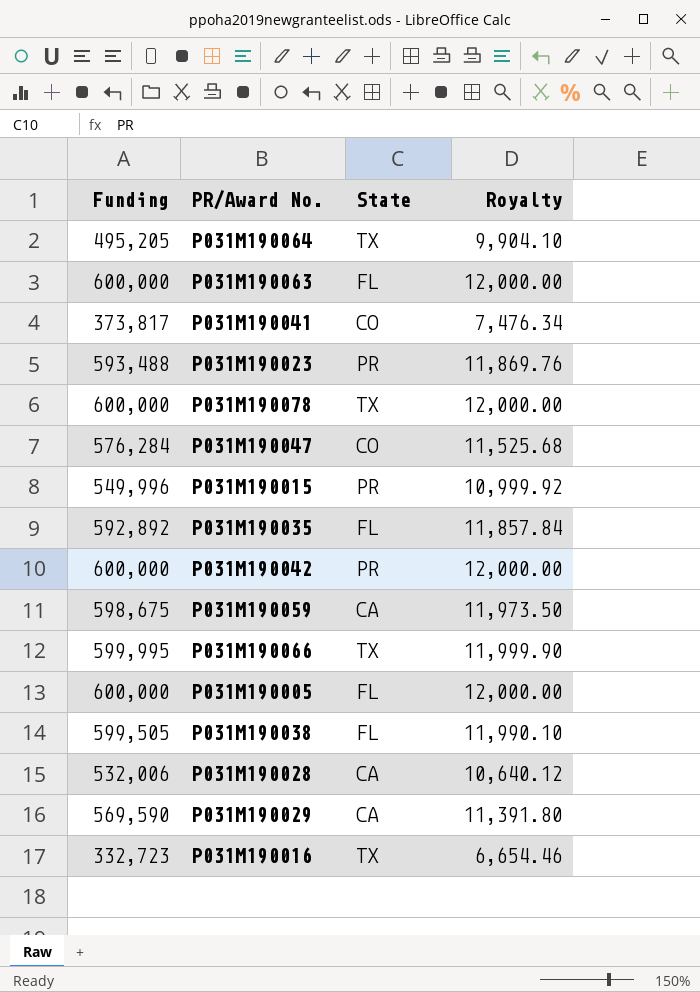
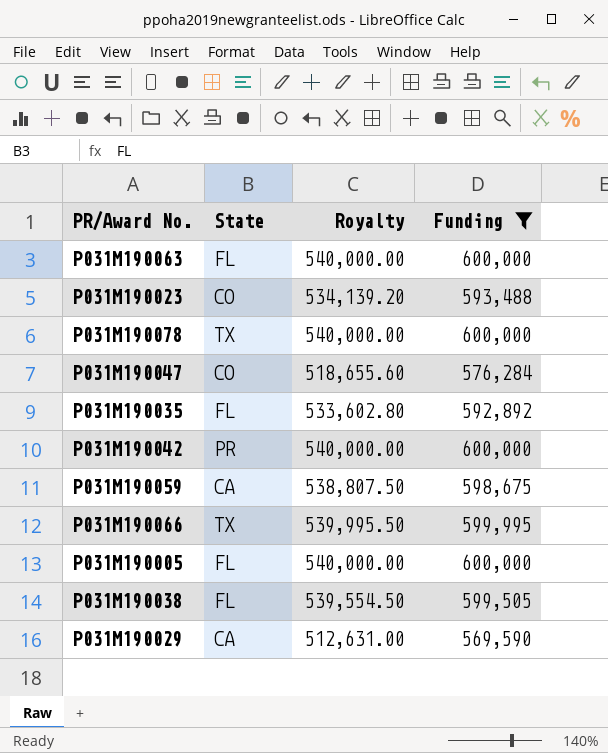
filter: none -> Funding >= 569,590
column Royalty | formula: [Funding] * 0.02 -> [Funding] * 0.9
column Funding | position: 1 -> 4
P031M190023 | State: PR -> CO

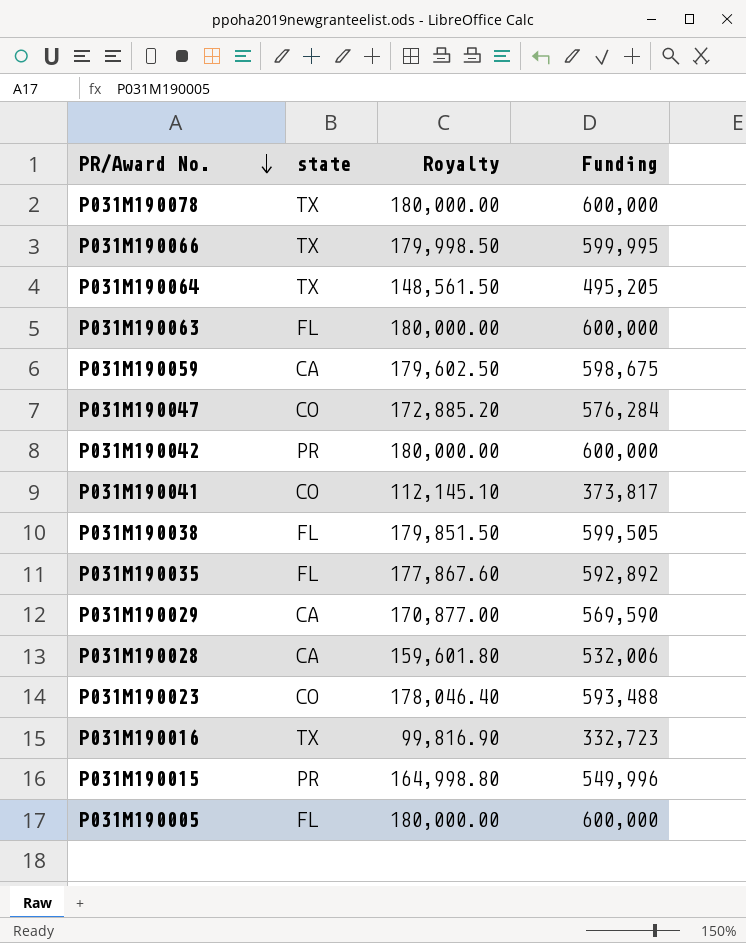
filter: Funding >= 569,590 -> none
row order: none -> PR/Award No. descending
column name: State -> state
column Royalty | formula: [Funding] * 0.9 -> [Funding] * 0.3

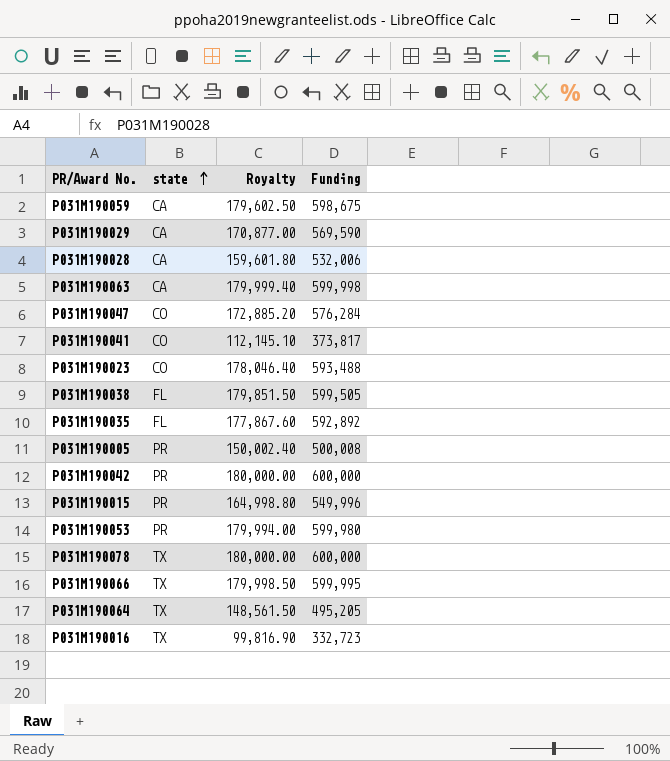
row order: PR/Award No. descending -> state ascending
P031M190063 | state: FL -> CA
P031M190063 | Royalty: 180,000.00 -> 179,999.40
P031M190063 | Funding: 600,000 -> 599,998
P031M190005 | state: FL -> PR
P031M190005 | Royalty: 180,000.00 -> 150,002.40
P031M190005 | Funding: 600,000 -> 500,008
row P031M190053: none -> PR | 179,994.00 | 599,980

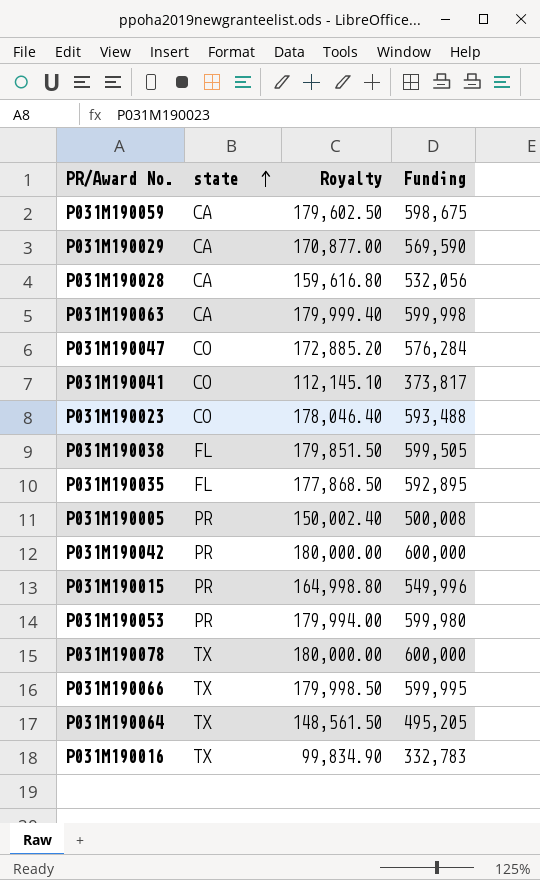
P031M190028 | Royalty: 159,601.80 -> 159,616.80
P031M190028 | Funding: 532,006 -> 532,056
P031M190035 | Royalty: 177,867.60 -> 177,868.50
P031M190035 | Funding: 592,892 -> 592,895
P031M190016 | Royalty: 99,816.90 -> 99,834.90
P031M190016 | Funding: 332,723 -> 332,783

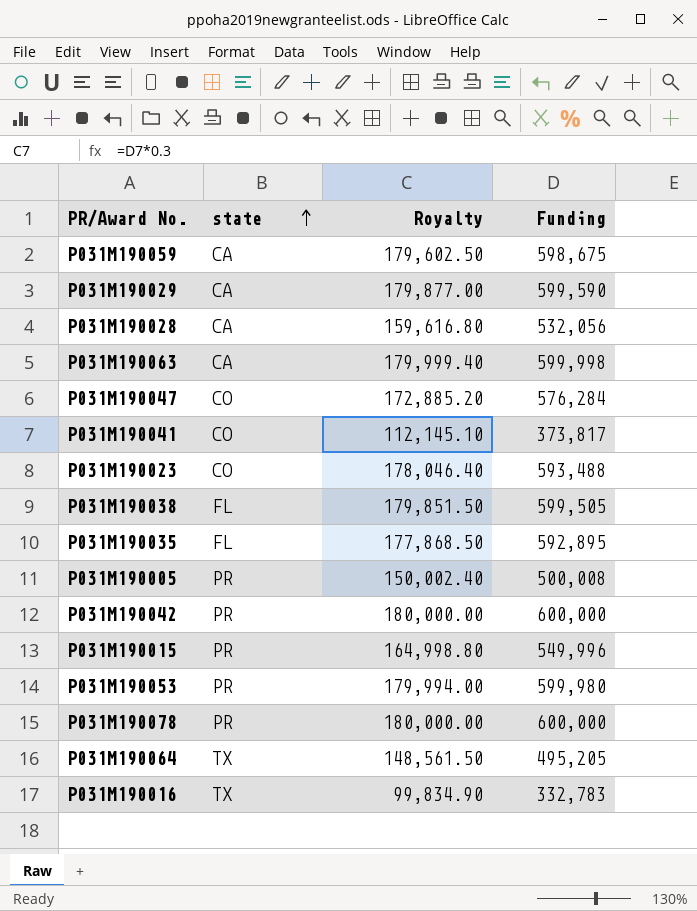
row P031M190066: TX | 179,998.50 | 599,995 -> none
P031M190029 | Royalty: 170,877.00 -> 179,877.00
P031M190029 | Funding: 569,590 -> 599,590
P031M190078 | state: TX -> PR

